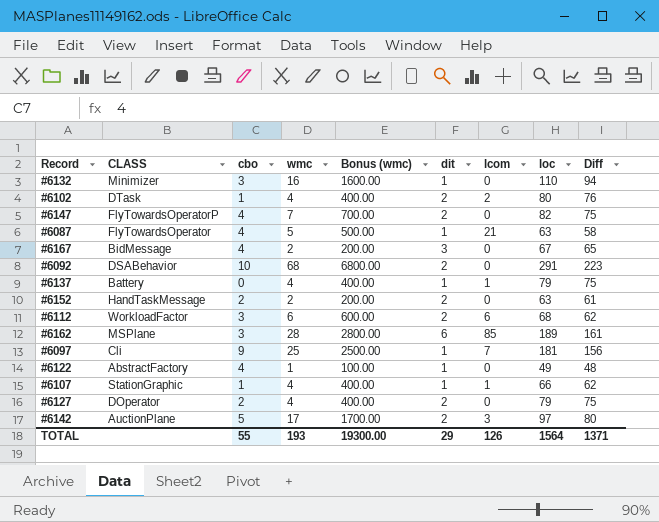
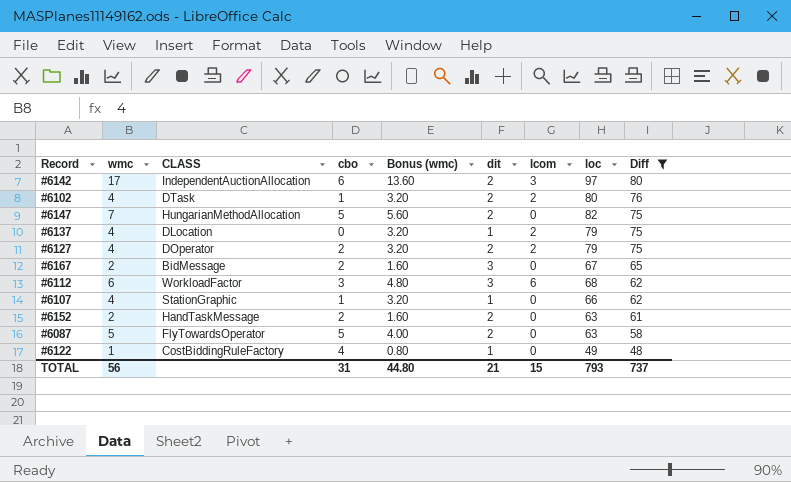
filter: none -> Diff <= 80
row order: none -> Diff descending
column wmc | position: 4 -> 2
column Bonus (wmc) | formula: [wmc] * 100 -> [wmc] * 0.8
#6142 | CLASS: AuctionPlane -> IndependentAuctionAllocation
#6142 | cbo: 5 -> 6
#6147 | CLASS: FlyTowardsOperatorP -> HungarianMethodAllocation
#6147 | cbo: 4 -> 5
#6137 | CLASS: Battery -> DLocation
#6137 | lcom: 1 -> 2
#6127 | lcom: 0 -> 2
#6167 | cbo: 4 -> 2
#6112 | dit: 2 -> 3
#6107 | lcom: 1 -> 0
#6087 | cbo: 4 -> 5
#6087 | dit: 1 -> 2
#6087 | lcom: 21 -> 0
#6122 | CLASS: AbstractFactory -> CostBiddingRuleFactory
TOTAL | wmc: 193 -> 56
TOTAL | cbo: 55 -> 31
TOTAL | Bonus (wmc): 19300.00 -> 44.80
TOTAL | dit: 29 -> 21
TOTAL | lcom: 126 -> 15
TOTAL | loc: 1564 -> 793
TOTAL | Diff: 1371 -> 737

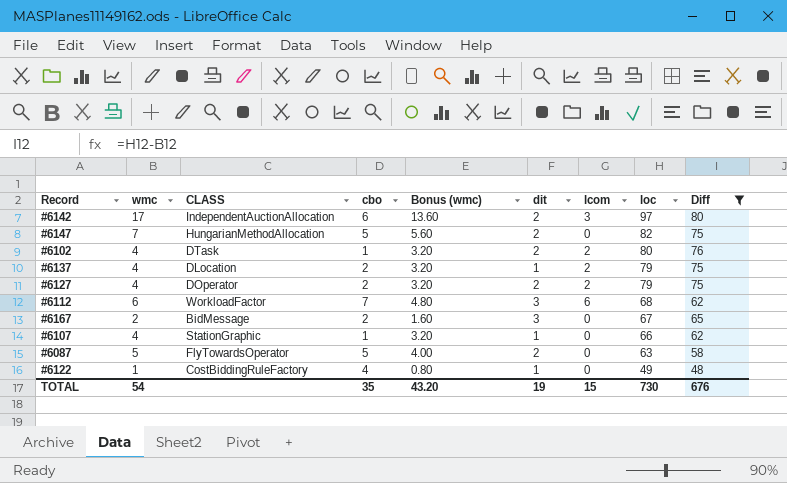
row order: Diff descending -> loc descending
row #6152: 2 | HandTaskMessage | 2 | 1.60 | 2 | 0 | 63 | 61 -> none
#6137 | cbo: 0 -> 2
#6112 | cbo: 3 -> 7
TOTAL | wmc: 56 -> 54
TOTAL | cbo: 31 -> 35
TOTAL | Bonus (wmc): 44.80 -> 43.20
TOTAL | dit: 21 -> 19
TOTAL | loc: 793 -> 730
TOTAL | Diff: 737 -> 676

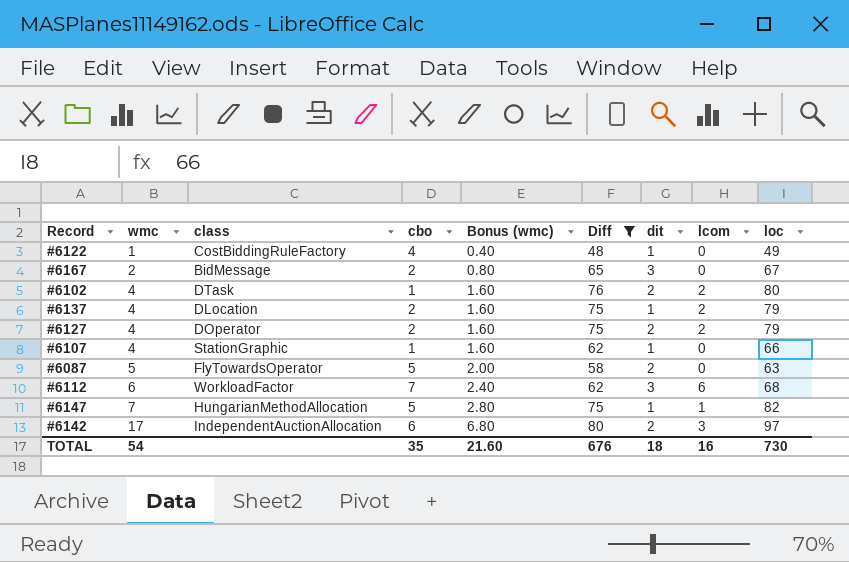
row order: loc descending -> wmc ascending
column name: CLASS -> class
column Bonus (wmc) | formula: [wmc] * 0.8 -> [wmc] * 0.4
column Diff | position: 9 -> 6
#6147 | dit: 2 -> 1
#6147 | lcom: 0 -> 1
TOTAL | Bonus (wmc): 43.20 -> 21.60
TOTAL | dit: 19 -> 18
TOTAL | lcom: 15 -> 16

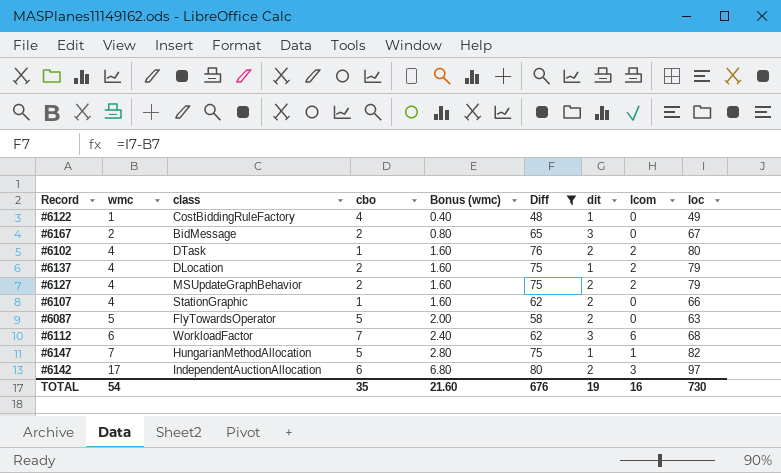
#6127 | class: DOperator -> MSUpdateGraphBehavior
#6107 | dit: 1 -> 2
TOTAL | dit: 18 -> 19

